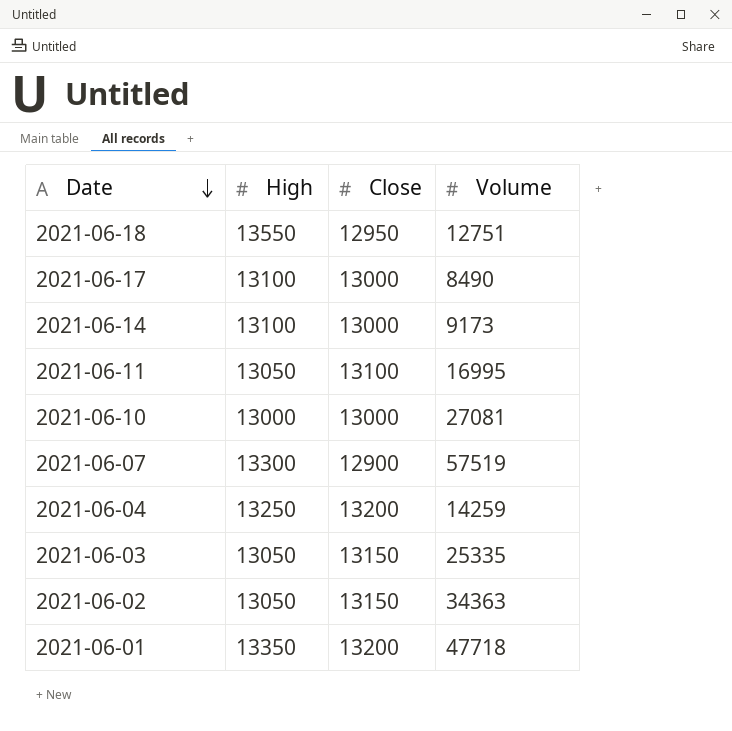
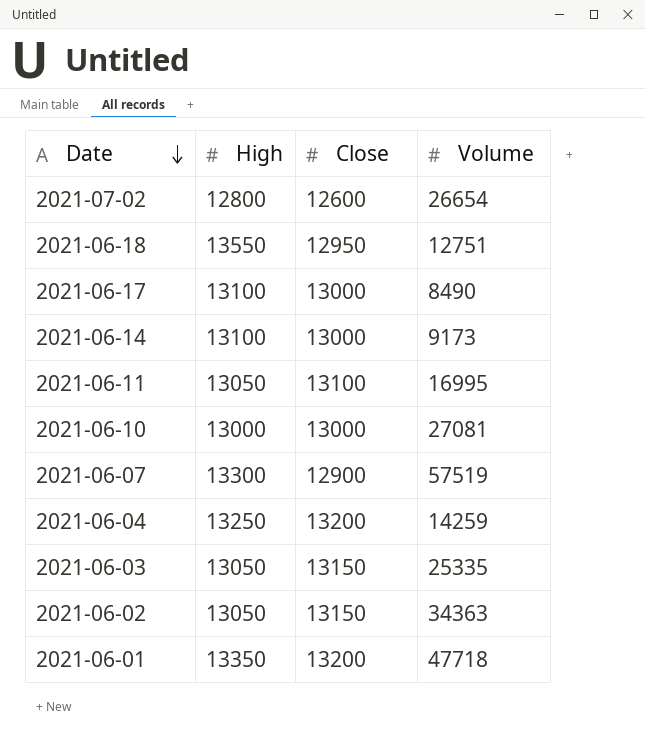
row 2021-07-02: none -> 12800 | 12600 | 26654

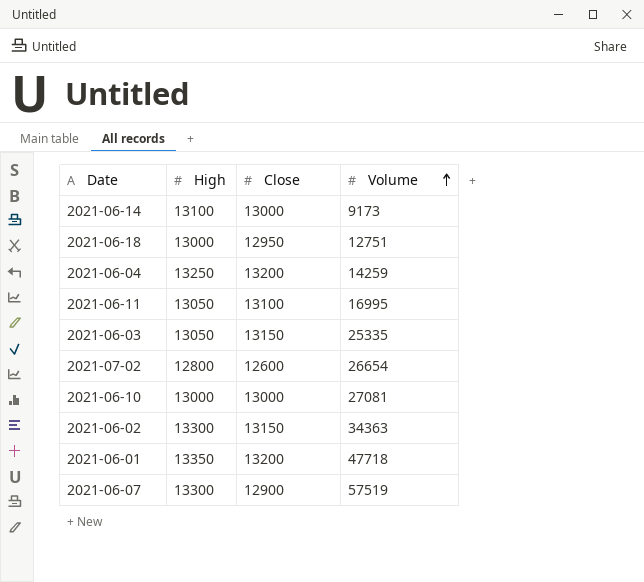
row order: Date descending -> Volume ascending
row 2021-06-17: 13100 | 13000 | 8490 -> none
2021-06-18 | High: 13550 -> 13000
2021-06-02 | High: 13050 -> 13300

